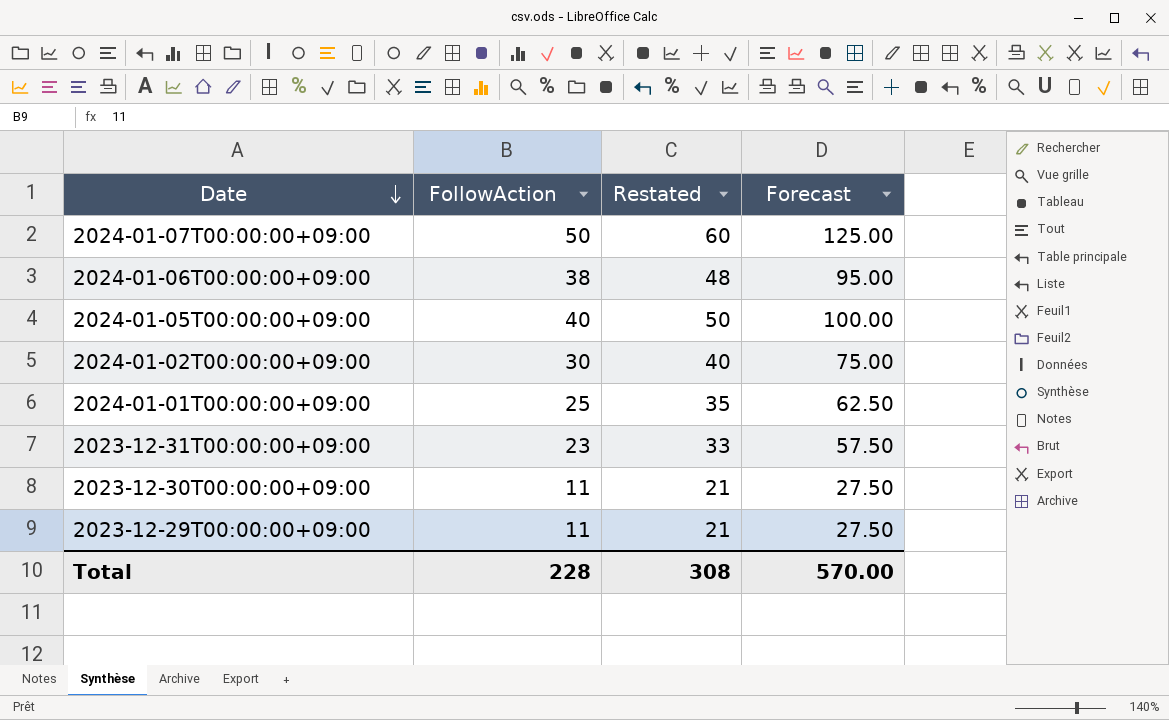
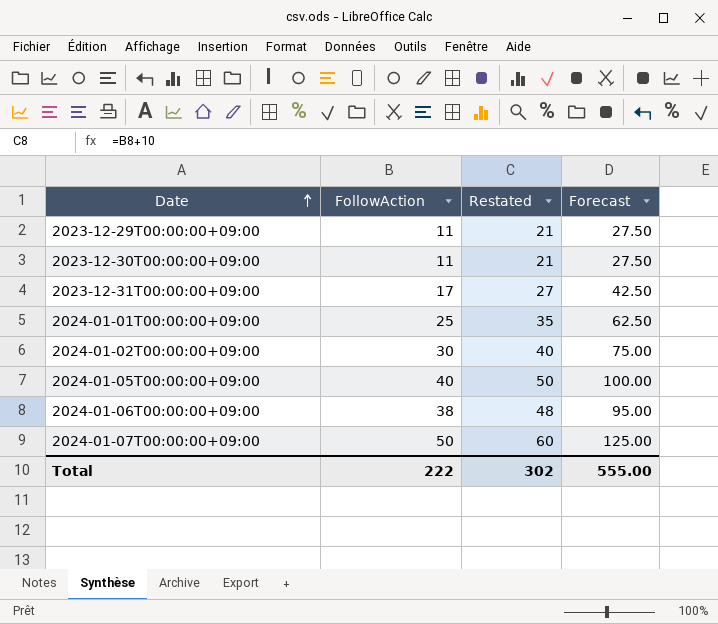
row order: Date descending -> Date ascending
2023-12-31T00:00:00+09:00 | FollowAction: 23 -> 17
2023-12-31T00:00:00+09:00 | Restated: 33 -> 27
2023-12-31T00:00:00+09:00 | Forecast: 57.50 -> 42.50
Total | FollowAction: 228 -> 222
Total | Restated: 308 -> 302
Total | Forecast: 570.00 -> 555.00

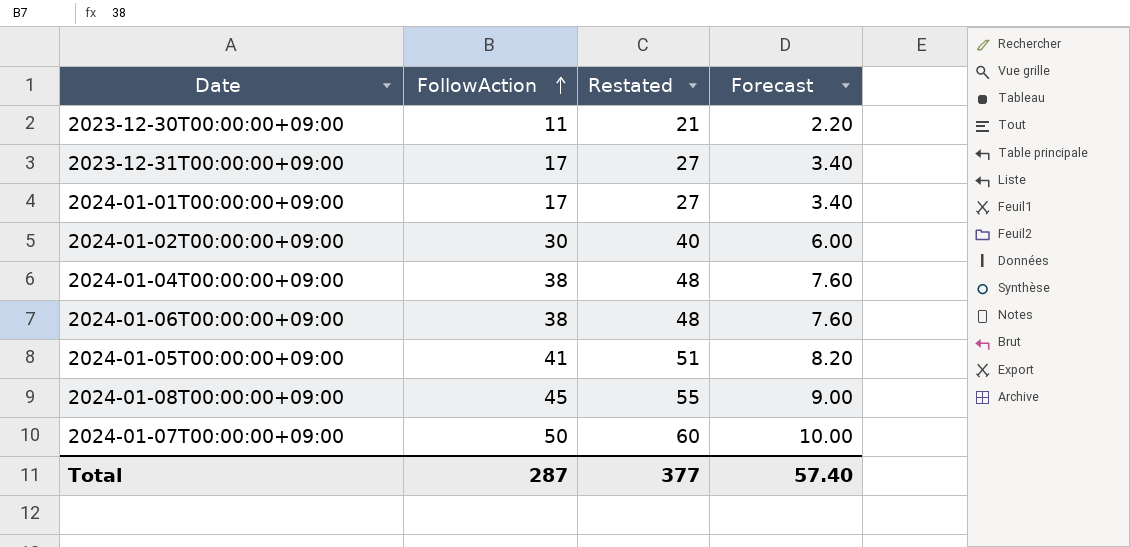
row order: Date ascending -> FollowAction ascending
column Forecast | formula: [FollowAction] * 2.5 -> [FollowAction] * 0.2
row 2023-12-29T00:00:00+09:00: 11 | 21 | 27.50 -> none
2024-01-01T00:00:00+09:00 | FollowAction: 25 -> 17
2024-01-01T00:00:00+09:00 | Restated: 35 -> 27
row 2024-01-04T00:00:00+09:00: none -> 38 | 48 | 7.60
2024-01-05T00:00:00+09:00 | FollowAction: 40 -> 41
2024-01-05T00:00:00+09:00 | Restated: 50 -> 51
row 2024-01-08T00:00:00+09:00: none -> 45 | 55 | 9.00
Total | FollowAction: 222 -> 287
Total | Restated: 302 -> 377
Total | Forecast: 555.00 -> 57.40

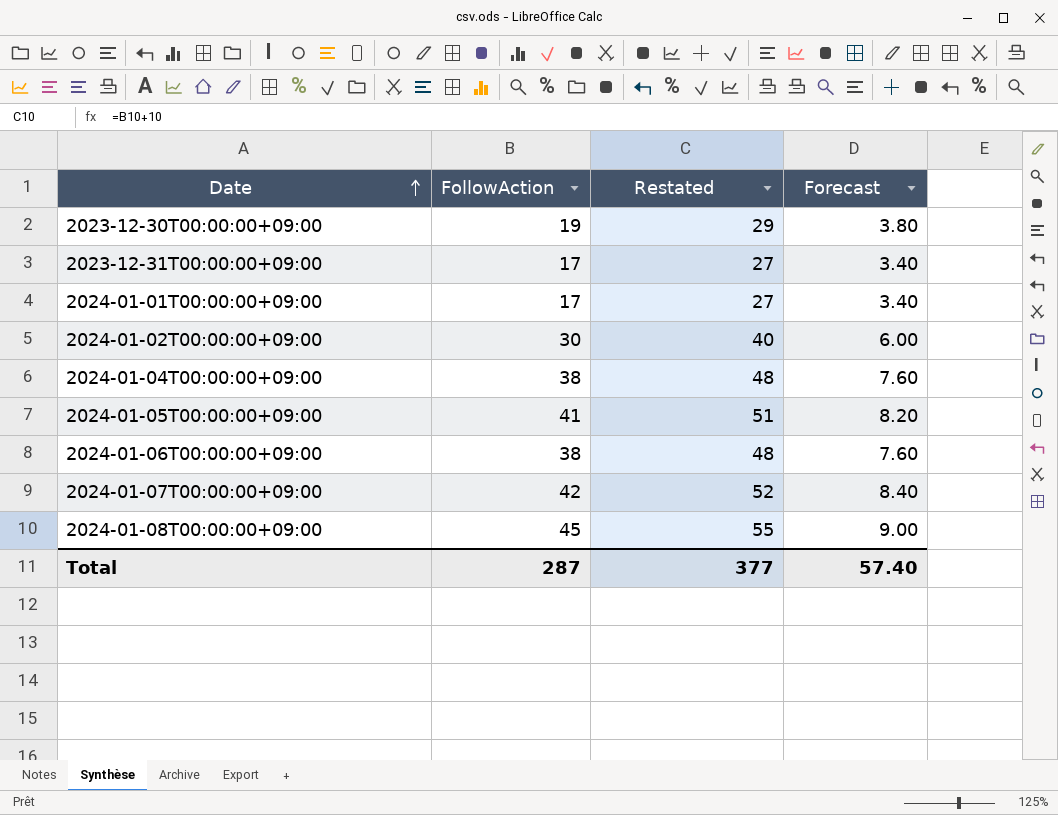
row order: FollowAction ascending -> Date ascending
2023-12-30T00:00:00+09:00 | FollowAction: 11 -> 19
2023-12-30T00:00:00+09:00 | Restated: 21 -> 29
2023-12-30T00:00:00+09:00 | Forecast: 2.20 -> 3.80
2024-01-07T00:00:00+09:00 | FollowAction: 50 -> 42
2024-01-07T00:00:00+09:00 | Restated: 60 -> 52
2024-01-07T00:00:00+09:00 | Forecast: 10.00 -> 8.40

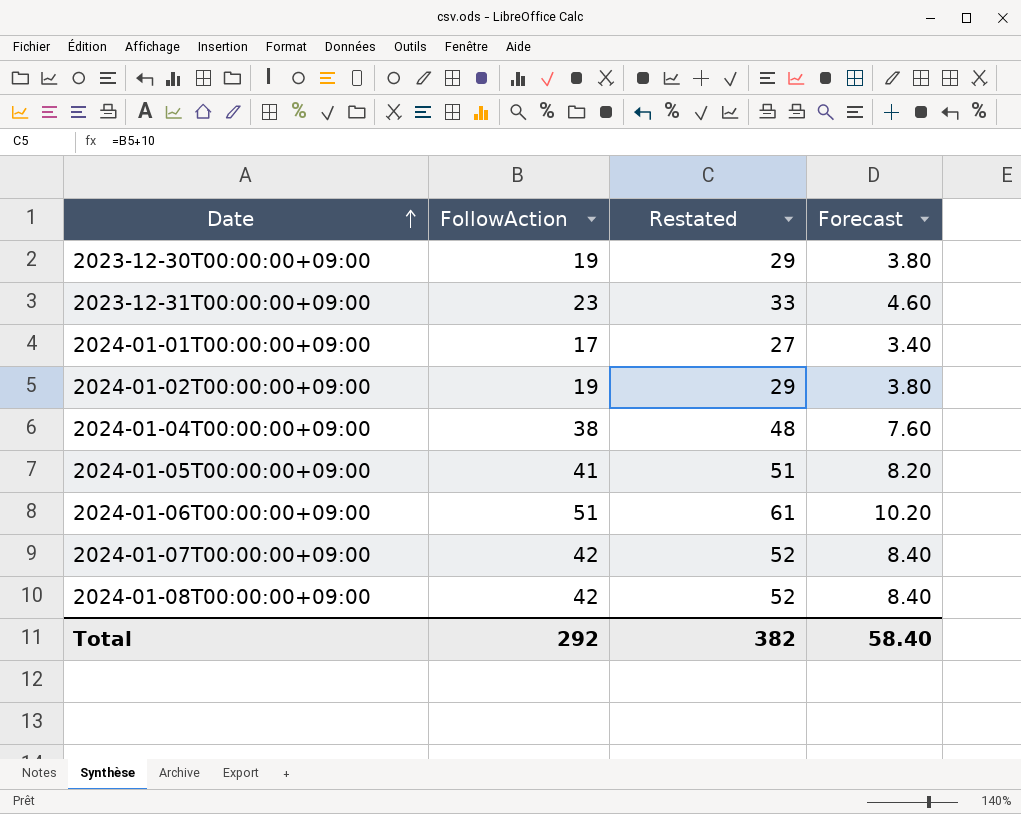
2023-12-31T00:00:00+09:00 | FollowAction: 17 -> 23
2023-12-31T00:00:00+09:00 | Restated: 27 -> 33
2023-12-31T00:00:00+09:00 | Forecast: 3.40 -> 4.60
2024-01-02T00:00:00+09:00 | FollowAction: 30 -> 19
2024-01-02T00:00:00+09:00 | Restated: 40 -> 29
2024-01-02T00:00:00+09:00 | Forecast: 6.00 -> 3.80
2024-01-06T00:00:00+09:00 | FollowAction: 38 -> 51
2024-01-06T00:00:00+09:00 | Restated: 48 -> 61
2024-01-06T00:00:00+09:00 | Forecast: 7.60 -> 10.20
2024-01-08T00:00:00+09:00 | FollowAction: 45 -> 42
2024-01-08T00:00:00+09:00 | Restated: 55 -> 52
2024-01-08T00:00:00+09:00 | Forecast: 9.00 -> 8.40
Total | FollowAction: 287 -> 292
Total | Restated: 377 -> 382
Total | Forecast: 57.40 -> 58.40

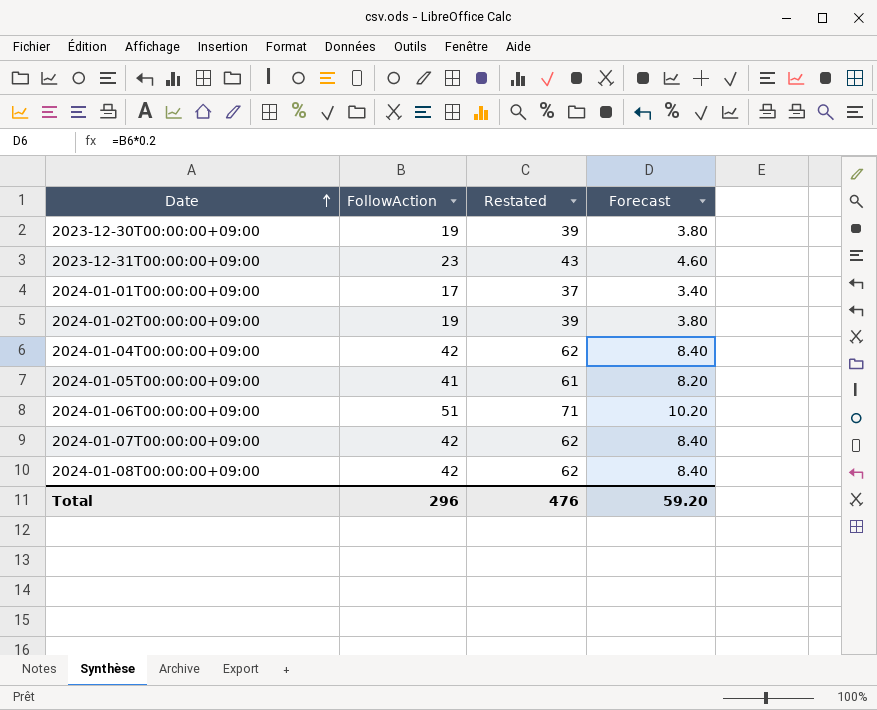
column Restated | formula: [FollowAction] + 10 -> [FollowAction] + 20
2024-01-04T00:00:00+09:00 | FollowAction: 38 -> 42
2024-01-04T00:00:00+09:00 | Forecast: 7.60 -> 8.40
Total | FollowAction: 292 -> 296
Total | Restated: 382 -> 476
Total | Forecast: 58.40 -> 59.20

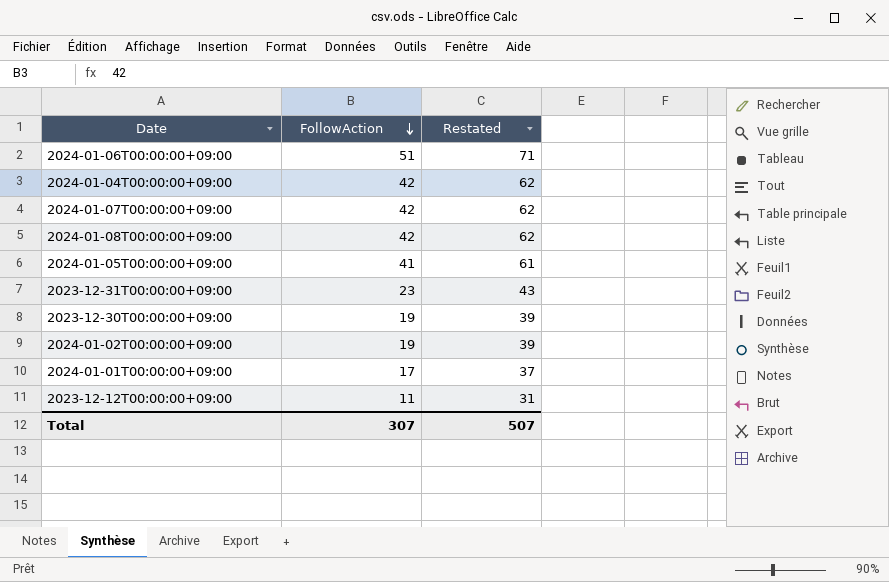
row order: Date ascending -> FollowAction descending
column Forecast | formula: [FollowAction] * 0.2 -> none
row 2023-12-12T00:00:00+09:00: none -> 11 | 31
Total | FollowAction: 296 -> 307
Total | Restated: 476 -> 507

